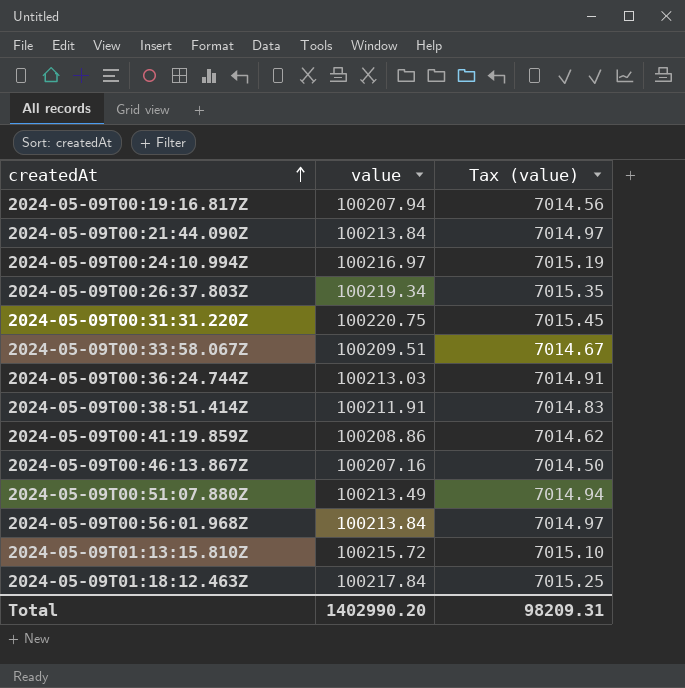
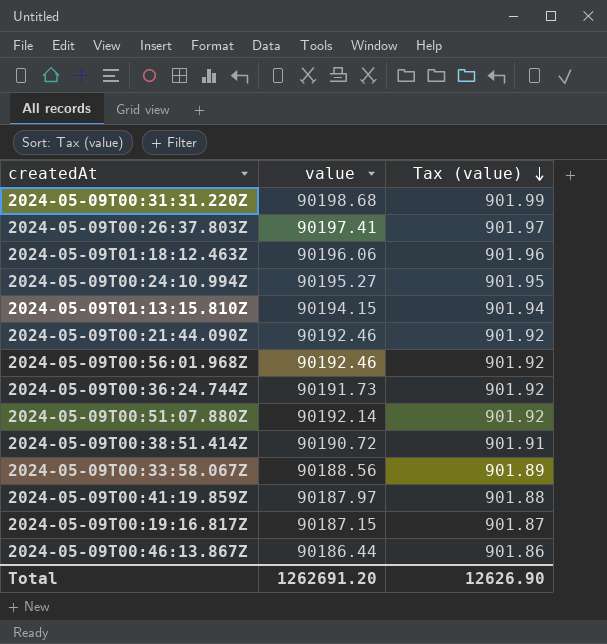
row order: createdAt ascending -> Tax (value) descending
column Tax (value) | formula: [value] * 0.07 -> [value] * 0.01
2024-05-09T00:31:31.220Z | value: 100220.75 -> 90198.68
2024-05-09T00:26:37.803Z | value: 100219.34 -> 90197.41
2024-05-09T01:18:12.463Z | value: 100217.84 -> 90196.06
2024-05-09T00:24:10.994Z | value: 100216.97 -> 90195.27
2024-05-09T01:13:15.810Z | value: 100215.72 -> 90194.15
2024-05-09T00:21:44.090Z | value: 100213.84 -> 90192.46
2024-05-09T00:56:01.968Z | value: 100213.84 -> 90192.46
2024-05-09T00:36:24.744Z | value: 100213.03 -> 90191.73
2024-05-09T00:51:07.880Z | value: 100213.49 -> 90192.14
2024-05-09T00:38:51.414Z | value: 100211.91 -> 90190.72
2024-05-09T00:33:58.067Z | value: 100209.51 -> 90188.56
2024-05-09T00:41:19.859Z | value: 100208.86 -> 90187.97
2024-05-09T00:19:16.817Z | value: 100207.94 -> 90187.15
2024-05-09T00:46:13.867Z | value: 100207.16 -> 90186.44
Total | value: 1402990.20 -> 1262691.20
Total | Tax (value): 98209.31 -> 12626.90

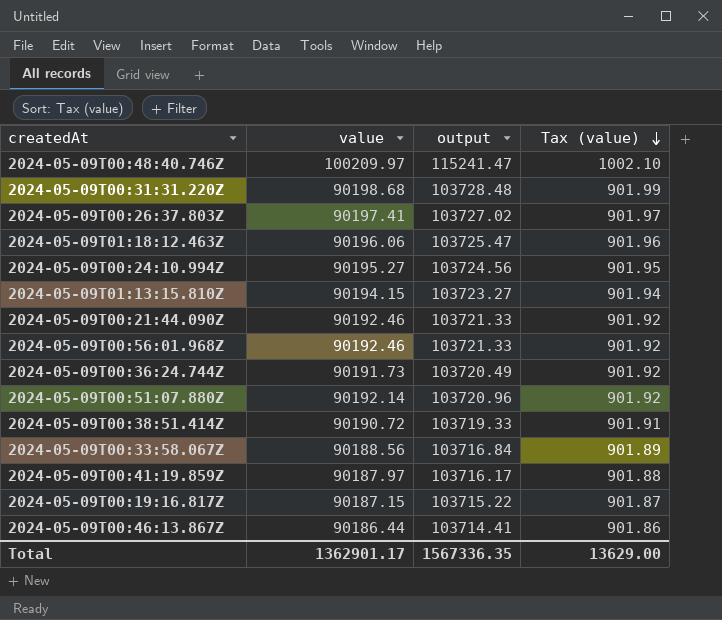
column output | formula: none -> [value] * 1.15
row 2024-05-09T00:48:40.746Z: none -> 100209.97 | 115241.47 | 1002.10
Total | value: 1262691.20 -> 1362901.17
Total | Tax (value): 12626.90 -> 13629.00

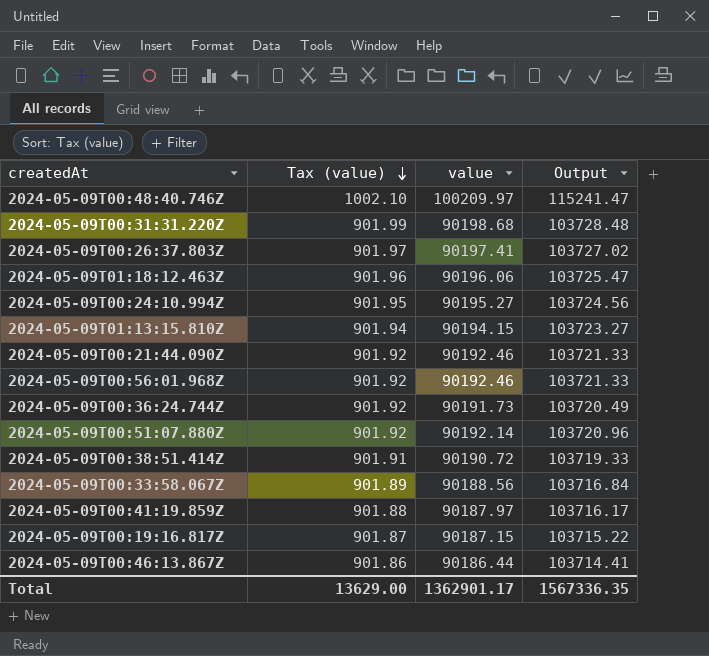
column Tax (value) | position: 4 -> 2
column name: output -> Output

